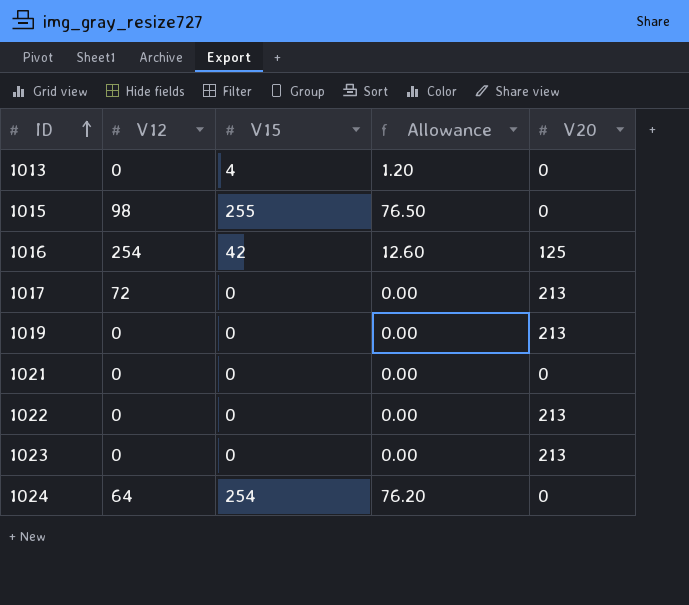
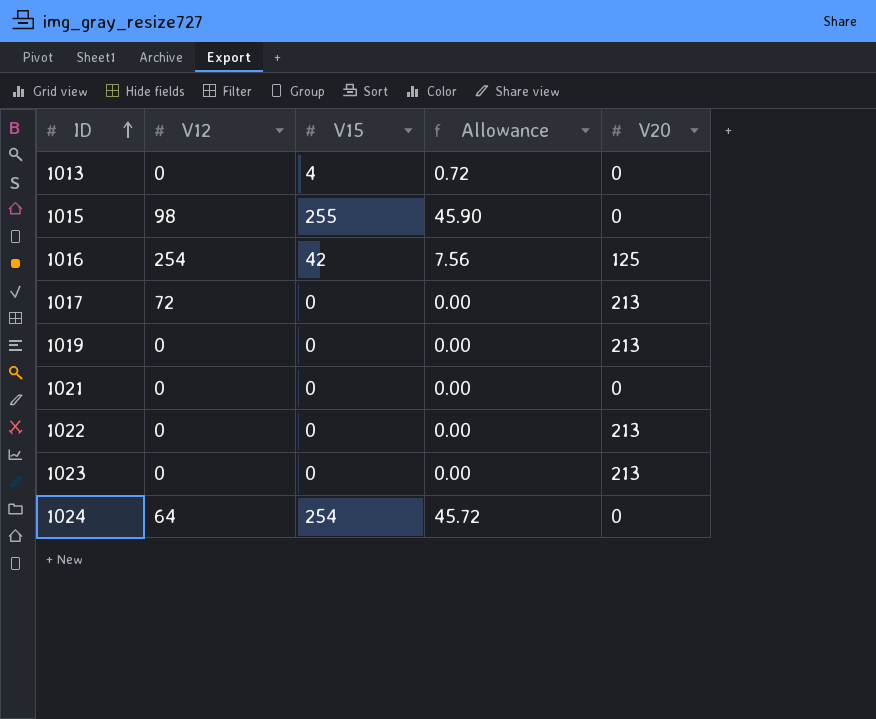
column Allowance | formula: [V15] * 0.3 -> [V15] * 0.18

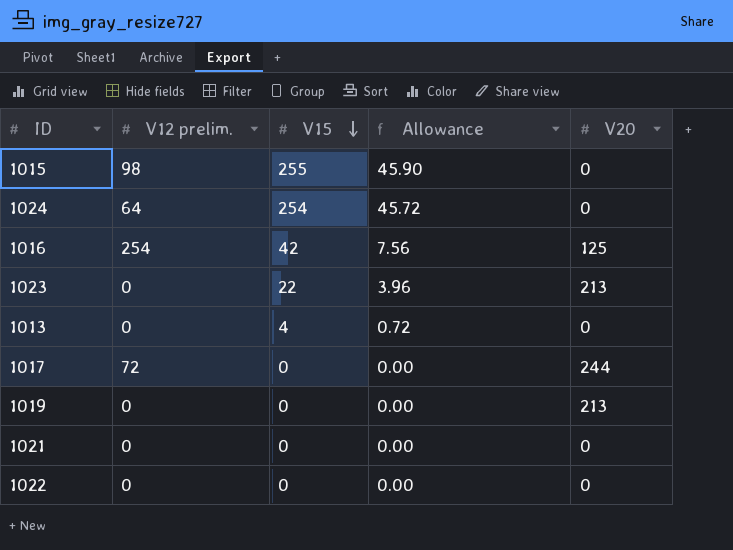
row order: ID ascending -> V15 descending
column name: V12 -> V12 prelim.
1023 | V15: 0 -> 22
1023 | Allowance: 0.00 -> 3.96
1017 | V20: 213 -> 244
1022 | V20: 213 -> 0

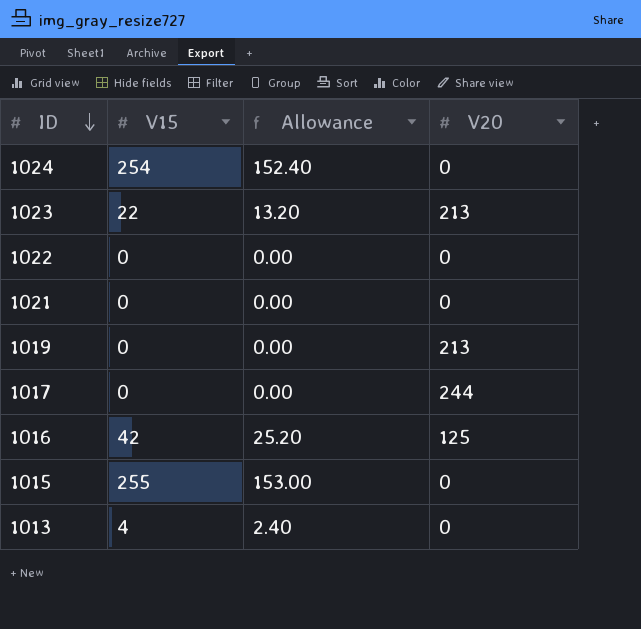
row order: V15 descending -> ID descending
column V12 prelim. | position: 2 -> none
column Allowance | formula: [V15] * 0.18 -> [V15] * 0.6

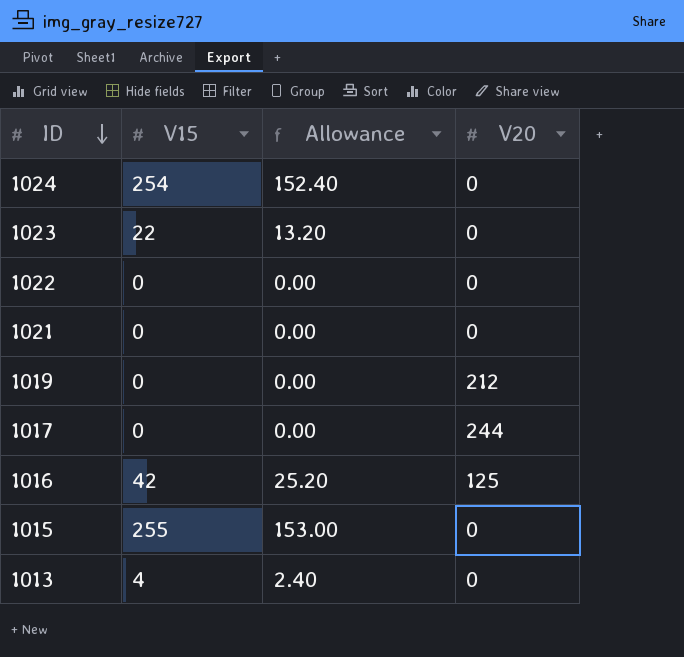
1023 | V20: 213 -> 0
1019 | V20: 213 -> 212

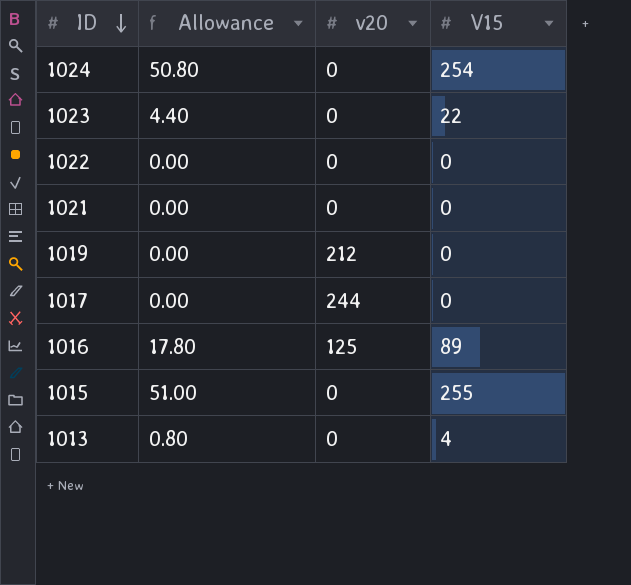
column Allowance | formula: [V15] * 0.6 -> [V15] * 0.2
column name: V20 -> v20
column V15 | position: 2 -> 4
1016 | V15: 42 -> 89

